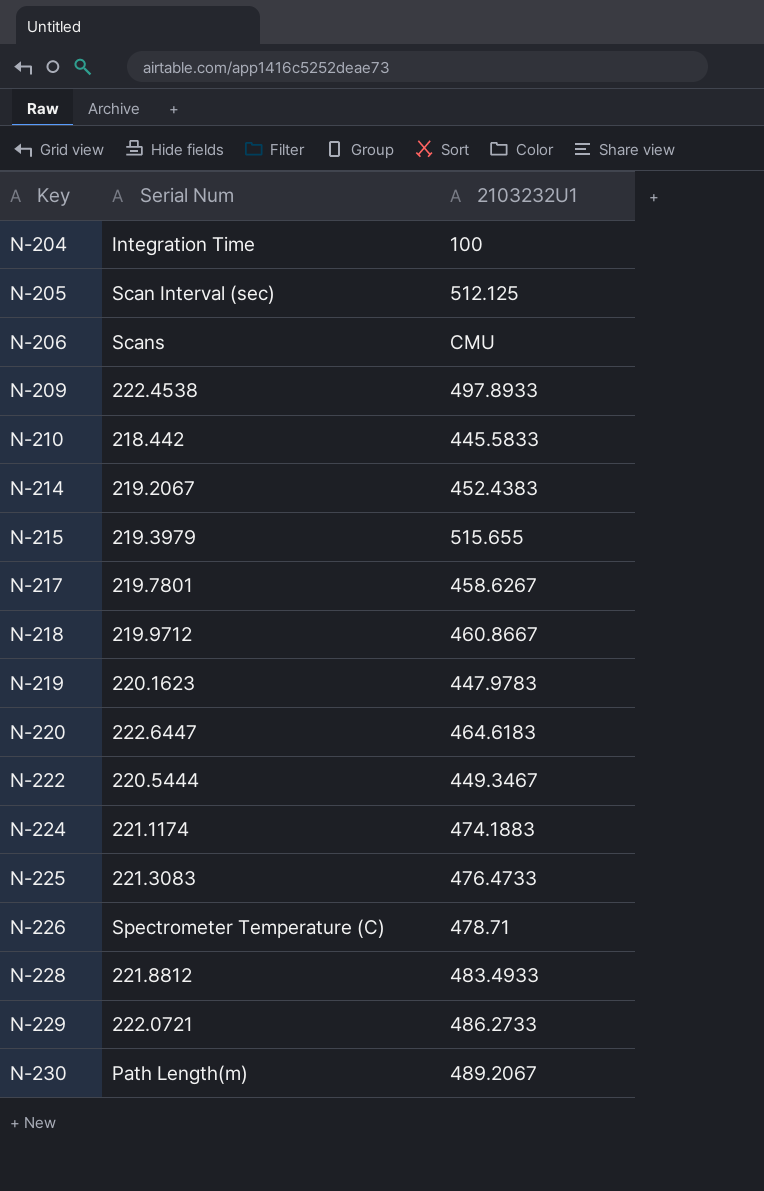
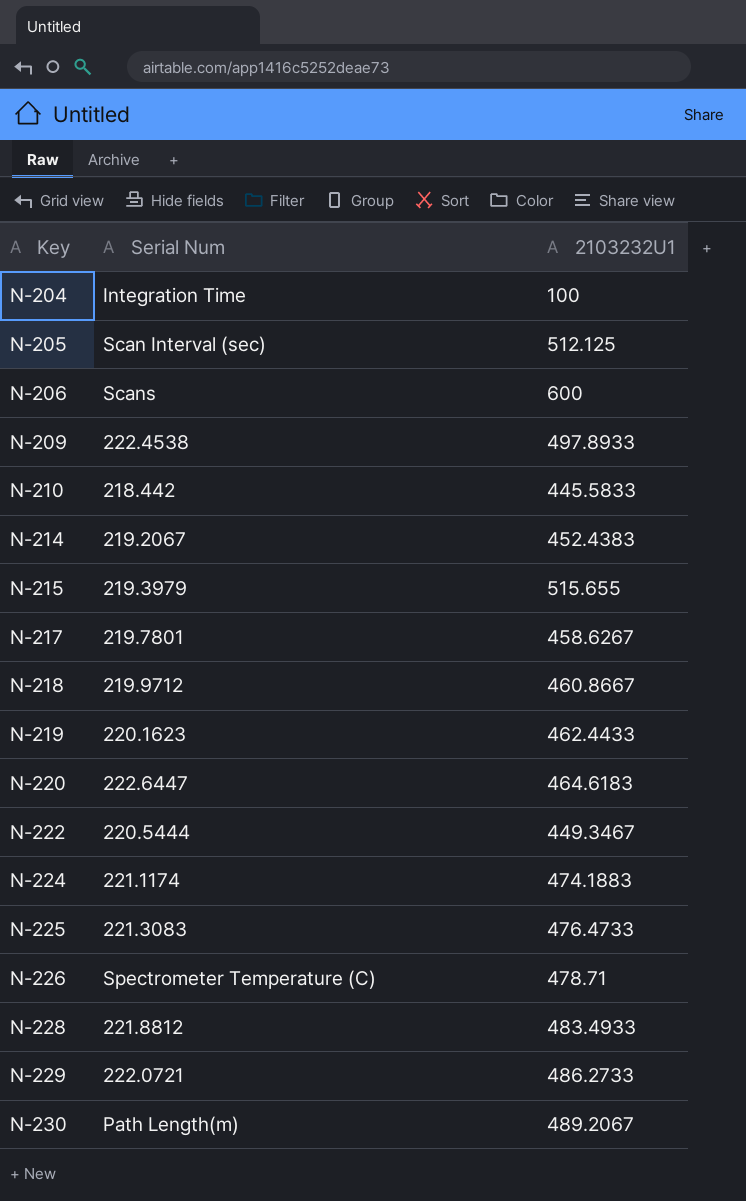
N-206 | 2103232U1: CMU -> 600
N-219 | 2103232U1: 447.9783 -> 462.4433

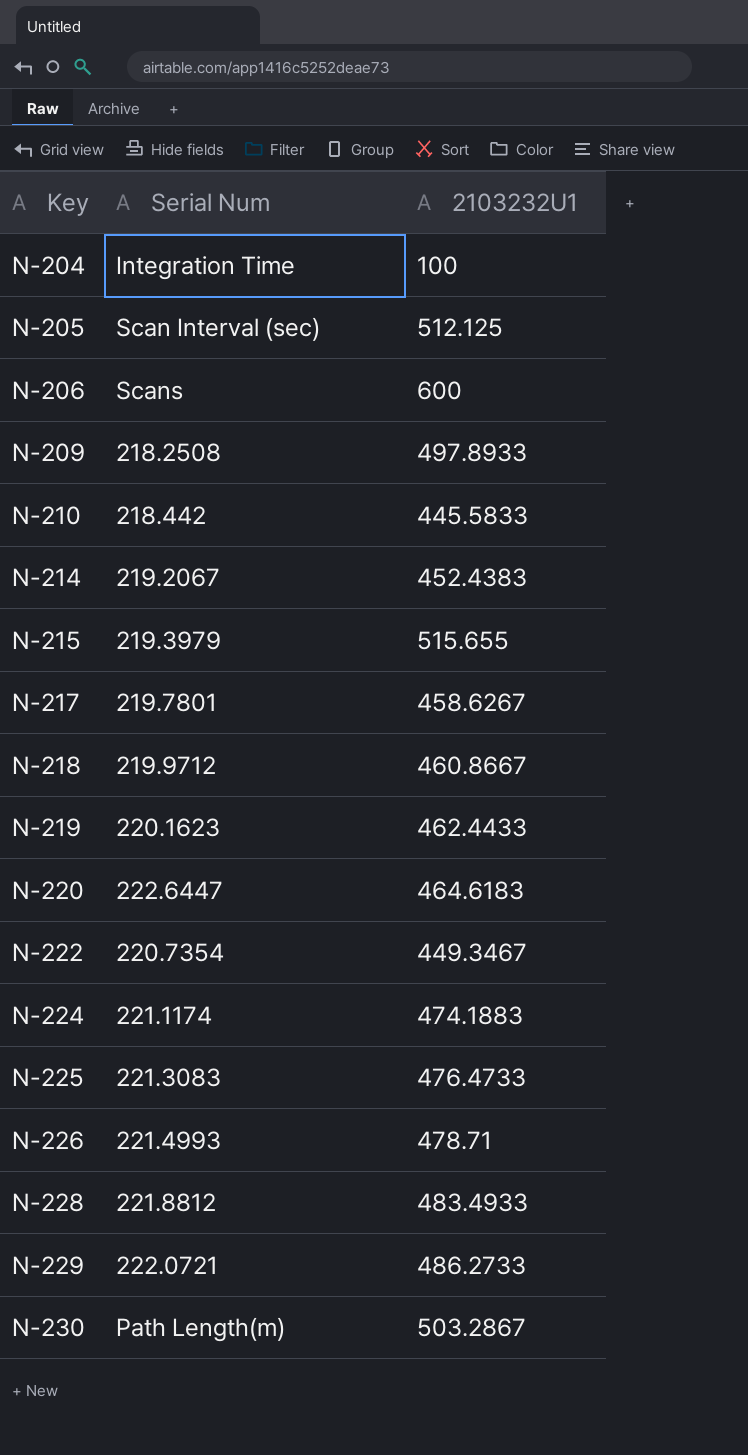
N-209 | Serial Num: 222.4538 -> 218.2508
N-222 | Serial Num: 220.5444 -> 220.7354
N-226 | Serial Num: Spectrometer Temperature (C) -> 221.4993
N-230 | 2103232U1: 489.2067 -> 503.2867

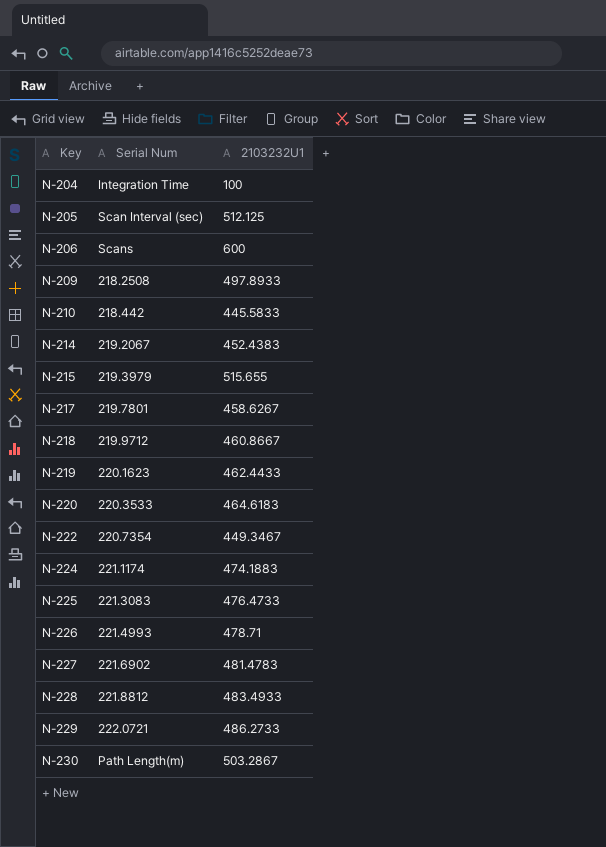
N-220 | Serial Num: 222.6447 -> 220.3533
row N-227: none -> 221.6902 | 481.4783

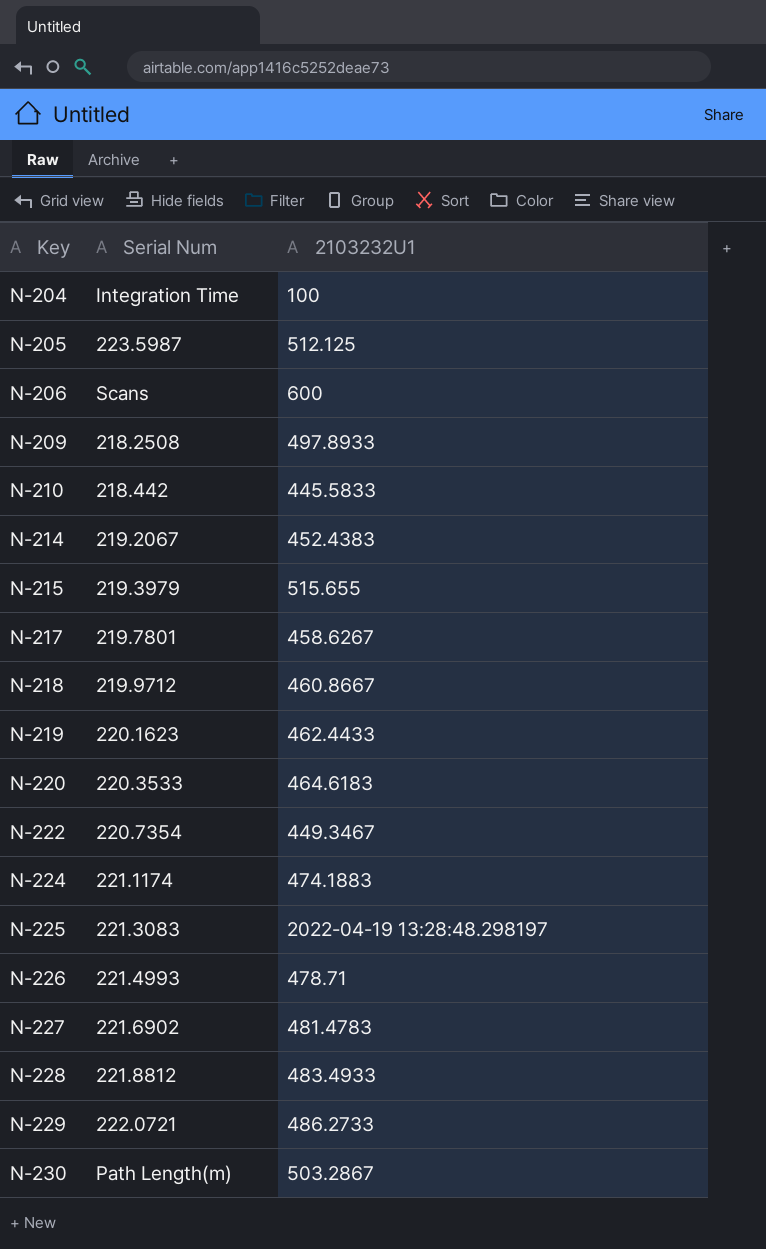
N-205 | Serial Num: Scan Interval (sec) -> 223.5987
N-225 | 2103232U1: 476.4733 -> 2022-04-19 13:28:48.298197

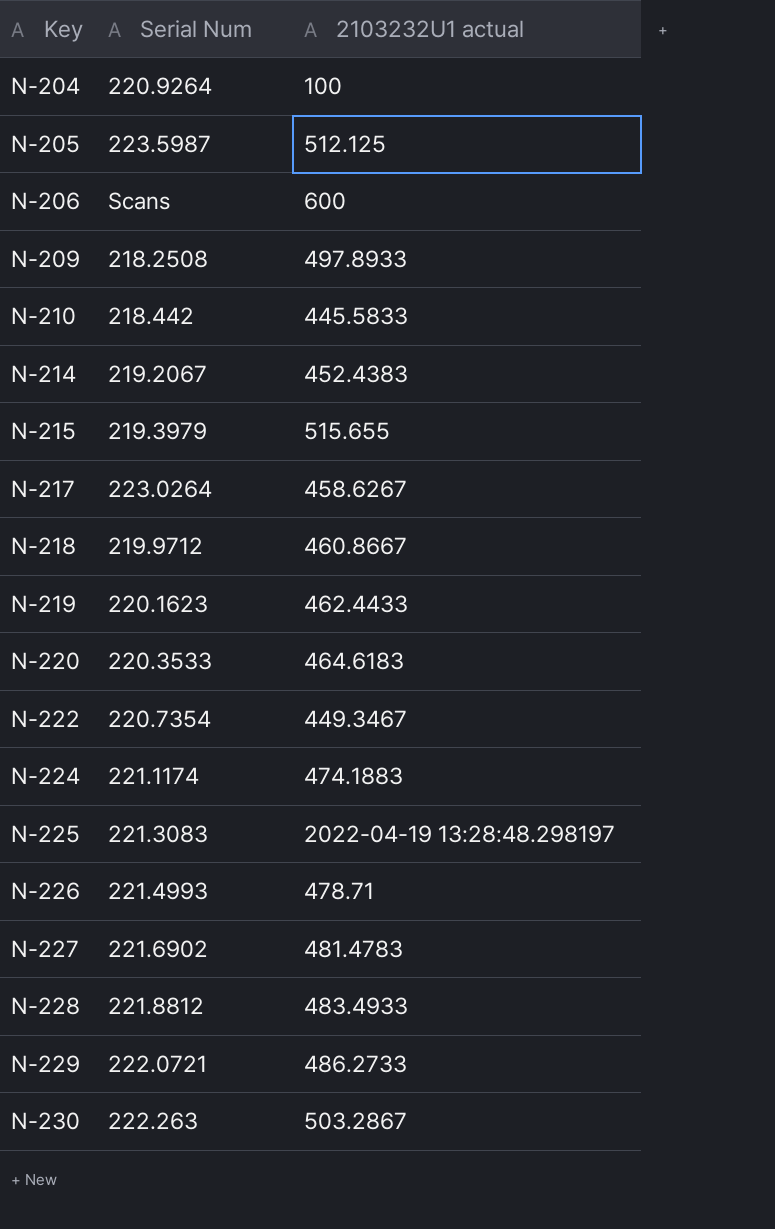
column name: 2103232U1 -> 2103232U1 actual
N-204 | Serial Num: Integration Time -> 220.9264
N-217 | Serial Num: 219.7801 -> 223.0264
N-230 | Serial Num: Path Length(m) -> 222.263

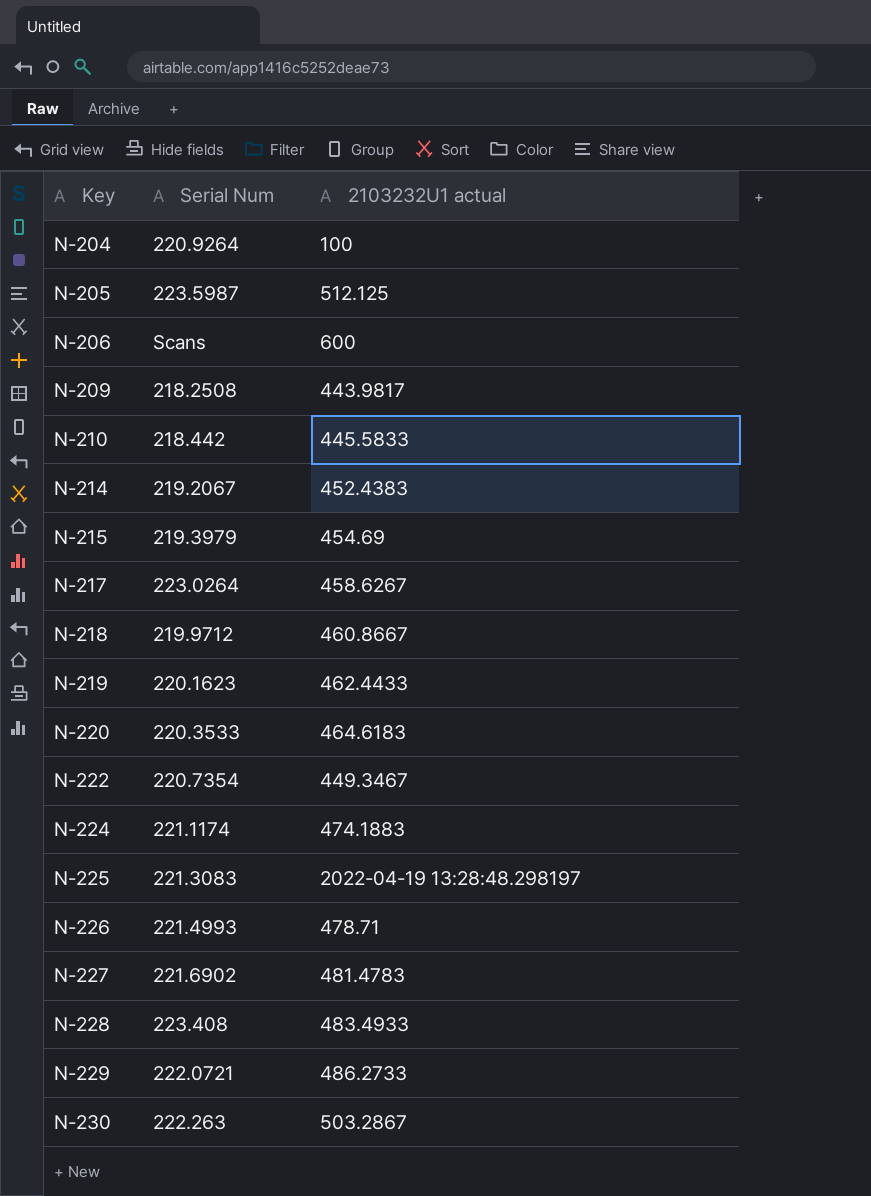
N-209 | 2103232U1 actual: 497.8933 -> 443.9817
N-215 | 2103232U1 actual: 515.655 -> 454.69
N-228 | Serial Num: 221.8812 -> 223.408

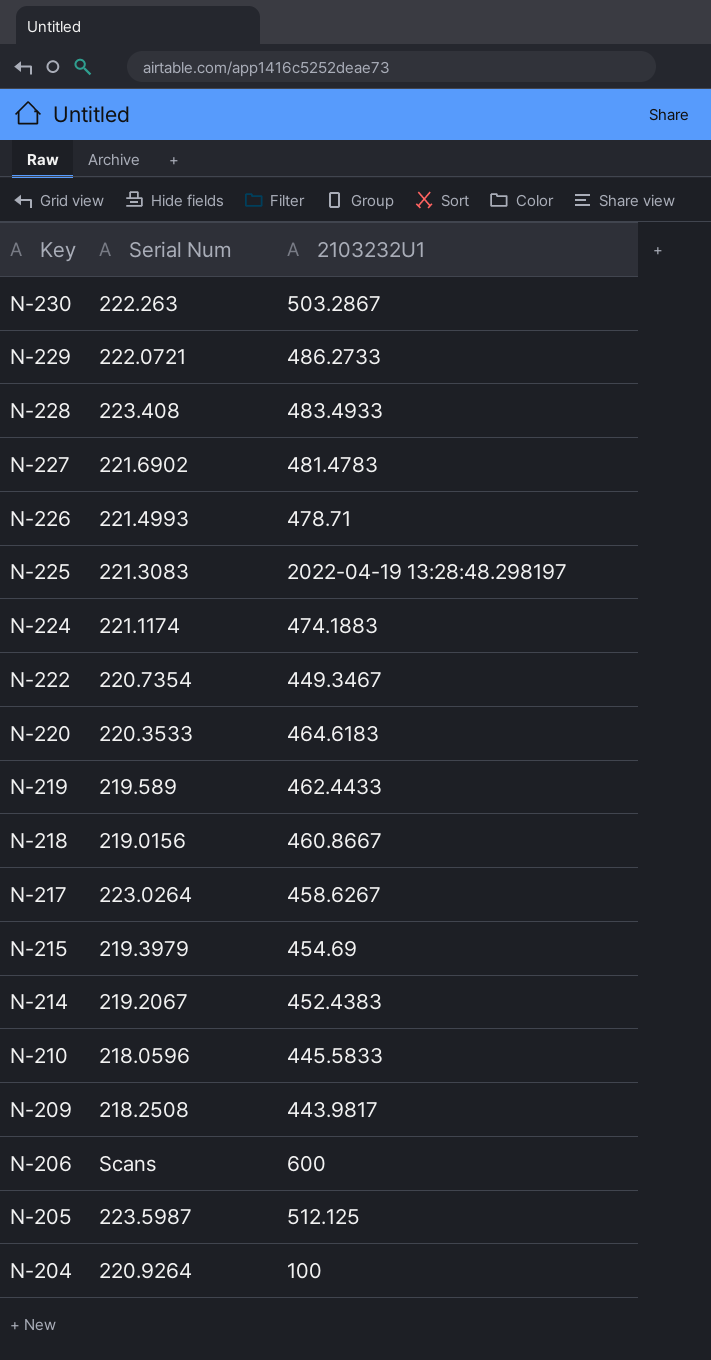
row order: Key ascending -> Key descending
column name: 2103232U1 actual -> 2103232U1
N-219 | Serial Num: 220.1623 -> 219.589
N-218 | Serial Num: 219.9712 -> 219.0156
N-210 | Serial Num: 218.442 -> 218.0596

